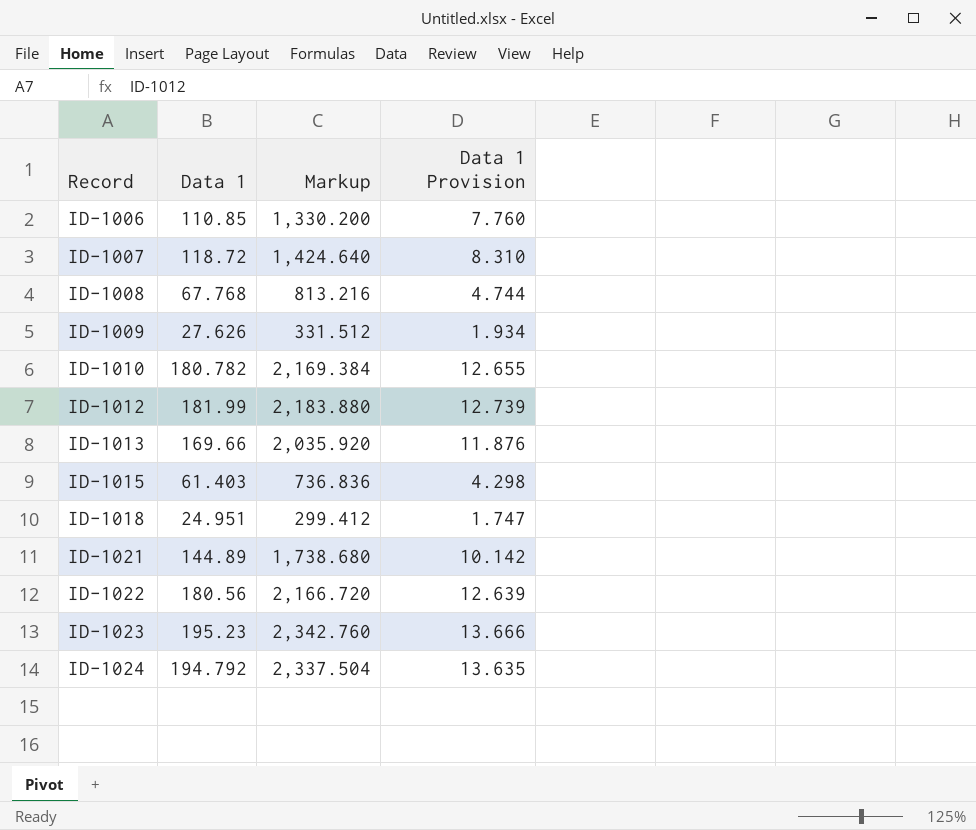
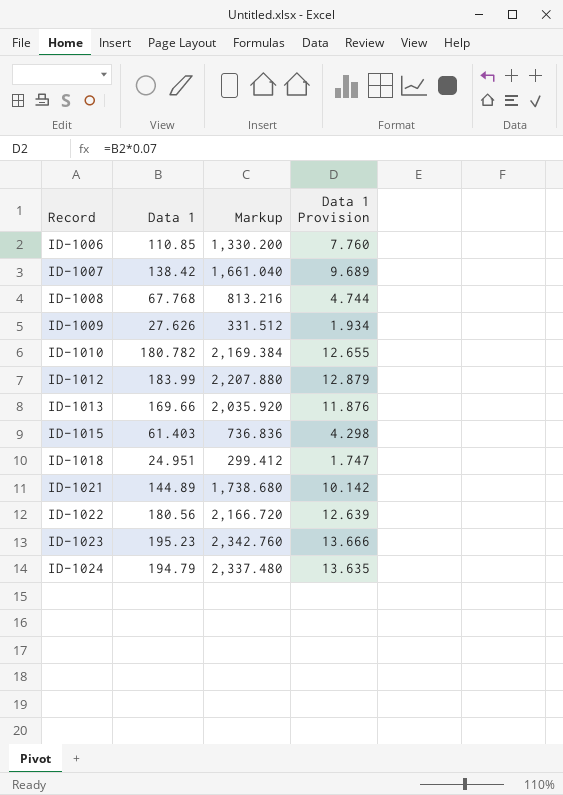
ID-1007 | Data 1: 118.72 -> 138.42
ID-1007 | Markup: 1,424.640 -> 1,661.040
ID-1007 | Data 1 Provision: 8.310 -> 9.689
ID-1012 | Data 1: 181.99 -> 183.99
ID-1012 | Markup: 2,183.880 -> 2,207.880
ID-1012 | Data 1 Provision: 12.739 -> 12.879
ID-1024 | Data 1: 194.792 -> 194.79
ID-1024 | Markup: 2,337.504 -> 2,337.480

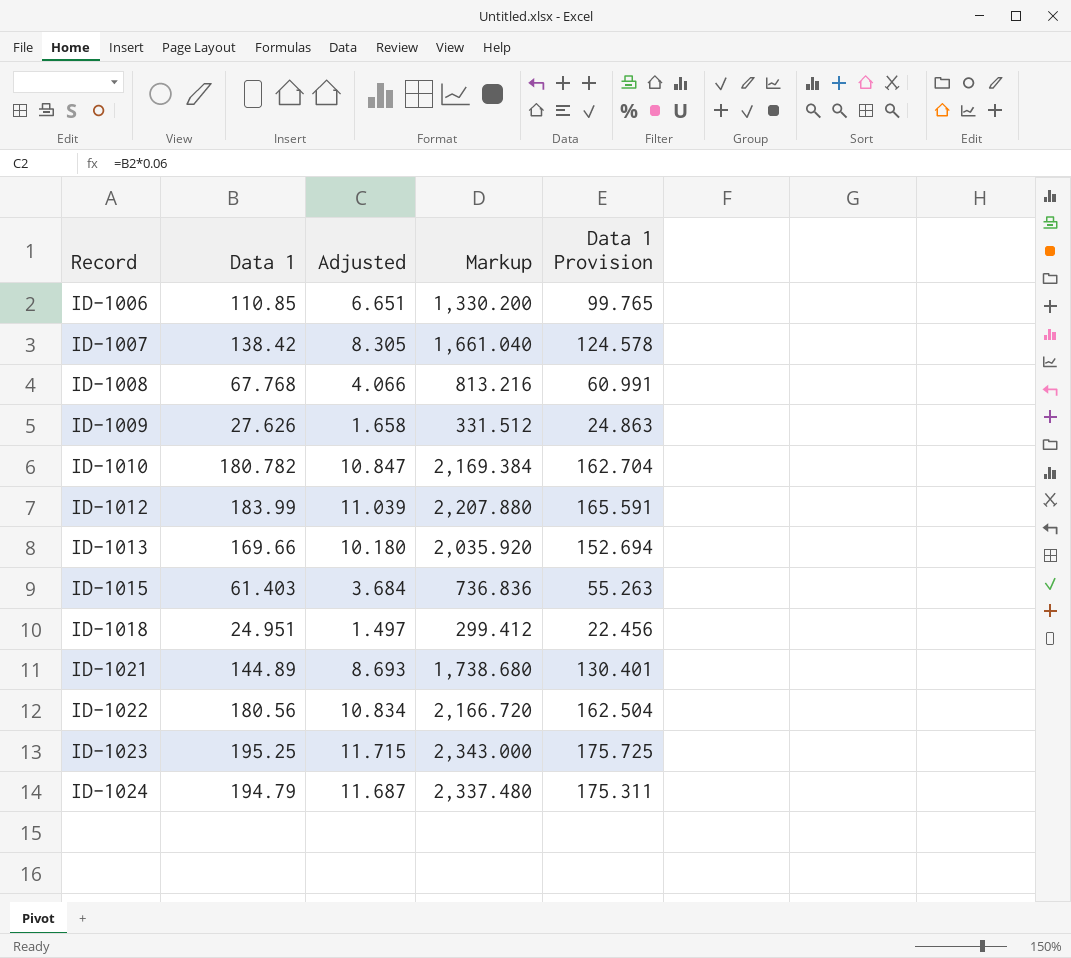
column Adjusted | formula: none -> [Data 1] * 0.06
column Data 1 Provision | formula: [Data 1] * 0.07 -> [Data 1] * 0.9
ID-1023 | Data 1: 195.23 -> 195.25
ID-1023 | Markup: 2,342.760 -> 2,343.000

